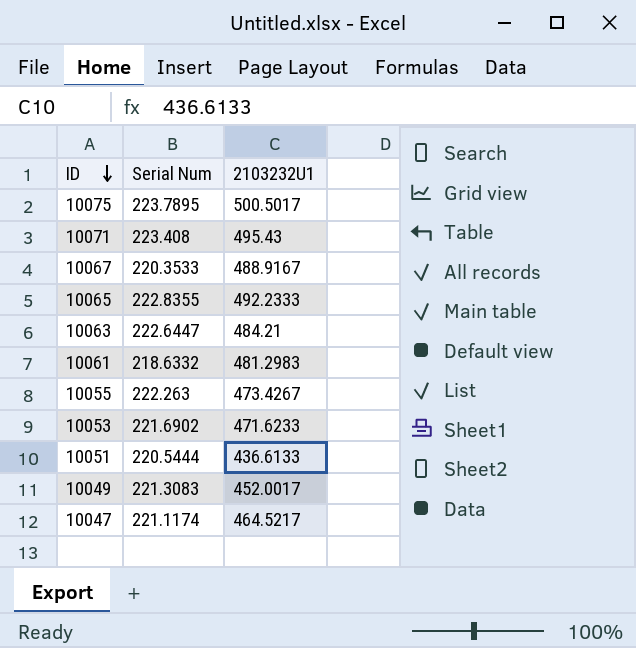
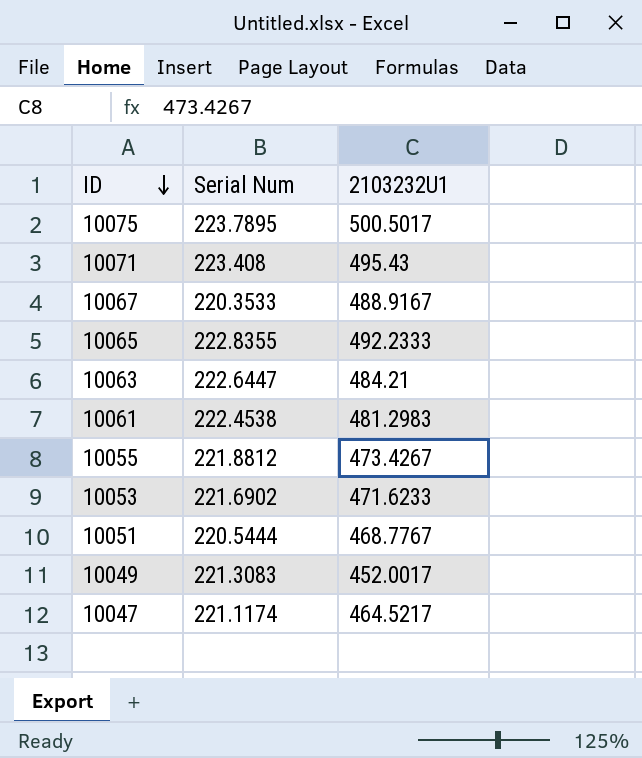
10061 | Serial Num: 218.6332 -> 222.4538
10055 | Serial Num: 222.263 -> 221.8812
10051 | 2103232U1: 436.6133 -> 468.7767

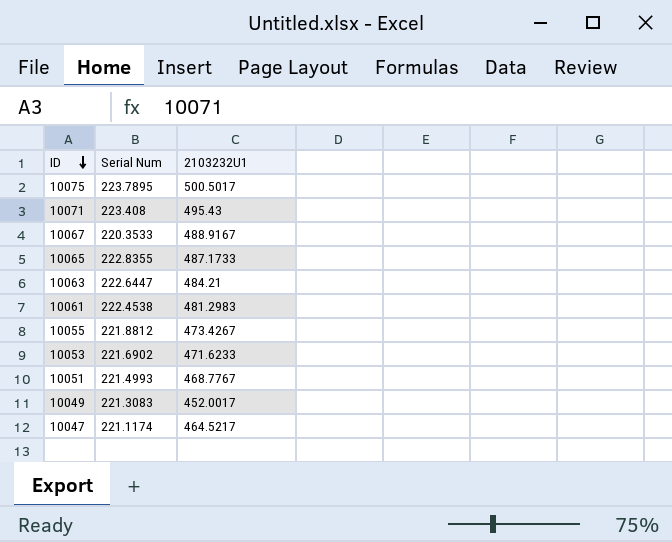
10065 | 2103232U1: 492.2333 -> 487.1733
10051 | Serial Num: 220.5444 -> 221.4993

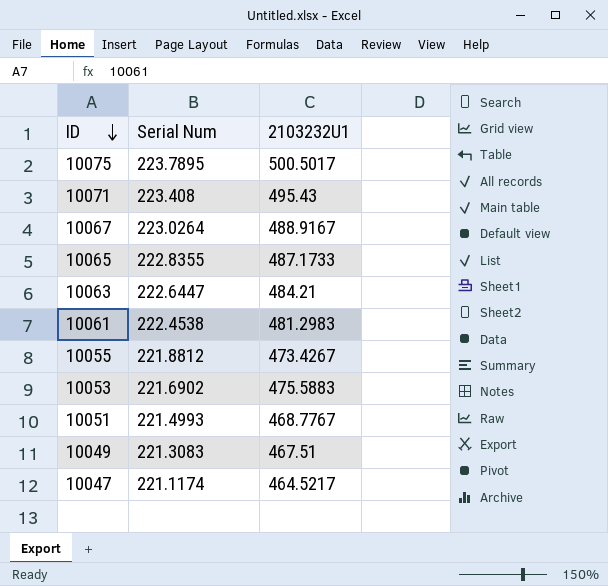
10067 | Serial Num: 220.3533 -> 223.0264
10053 | 2103232U1: 471.6233 -> 475.5883
10049 | 2103232U1: 452.0017 -> 467.51

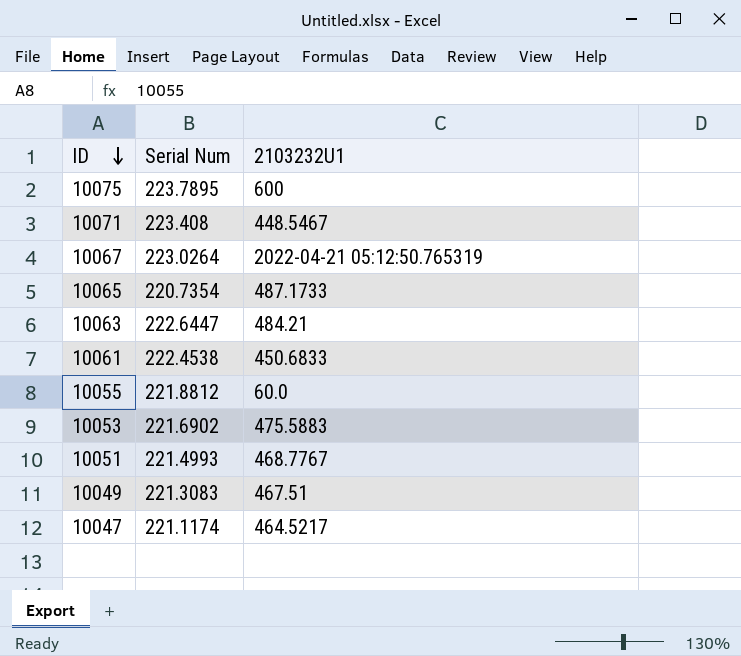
10075 | 2103232U1: 500.5017 -> 600
10071 | 2103232U1: 495.43 -> 448.5467
10067 | 2103232U1: 488.9167 -> 2022-04-21 05:12:50.765319
10065 | Serial Num: 222.8355 -> 220.7354
10061 | 2103232U1: 481.2983 -> 450.6833
10055 | 2103232U1: 473.4267 -> 60.0

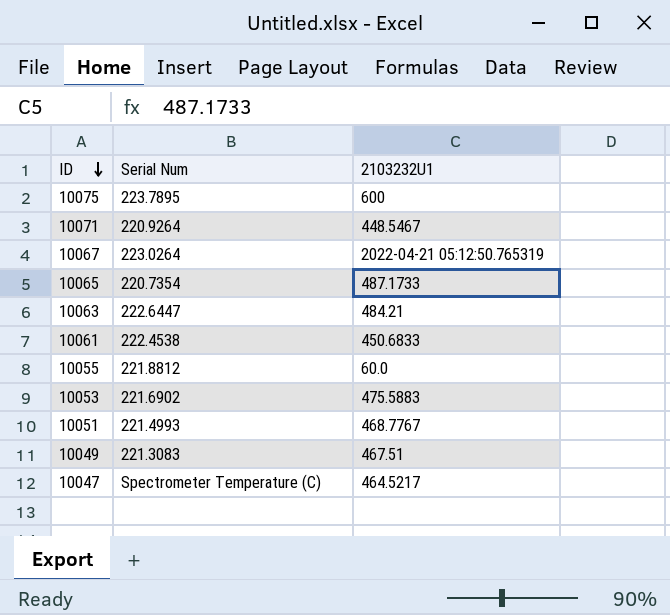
10071 | Serial Num: 223.408 -> 220.9264
10047 | Serial Num: 221.1174 -> Spectrometer Temperature (C)

